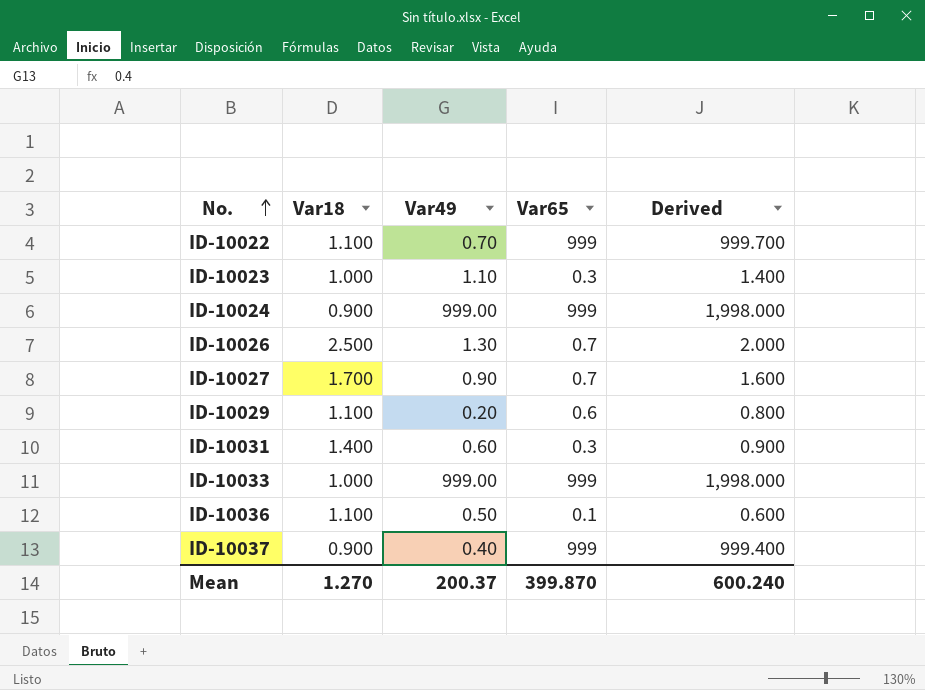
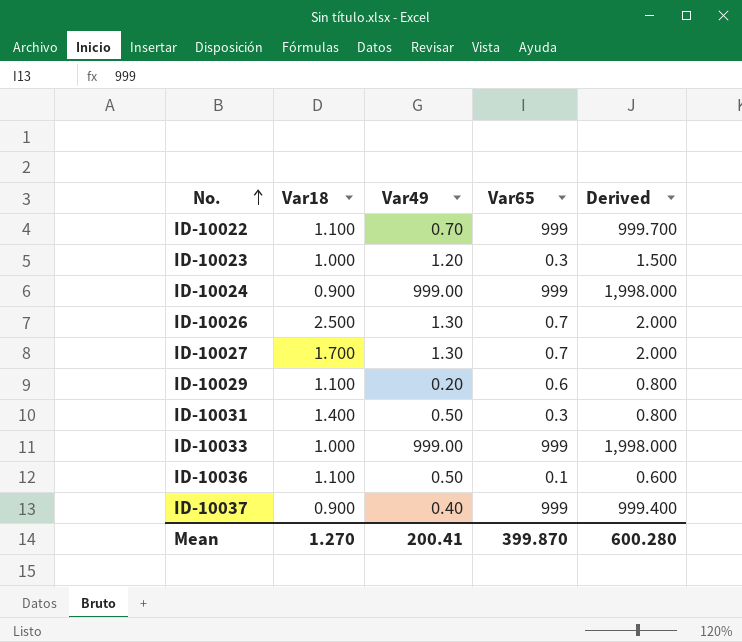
ID-10023 | Var49: 1.10 -> 1.20
ID-10023 | Derived: 1.400 -> 1.500
ID-10027 | Var49: 0.90 -> 1.30
ID-10027 | Derived: 1.600 -> 2.000
ID-10031 | Var49: 0.60 -> 0.50
ID-10031 | Derived: 0.900 -> 0.800
Mean | Var49: 200.37 -> 200.41
Mean | Derived: 600.240 -> 600.280

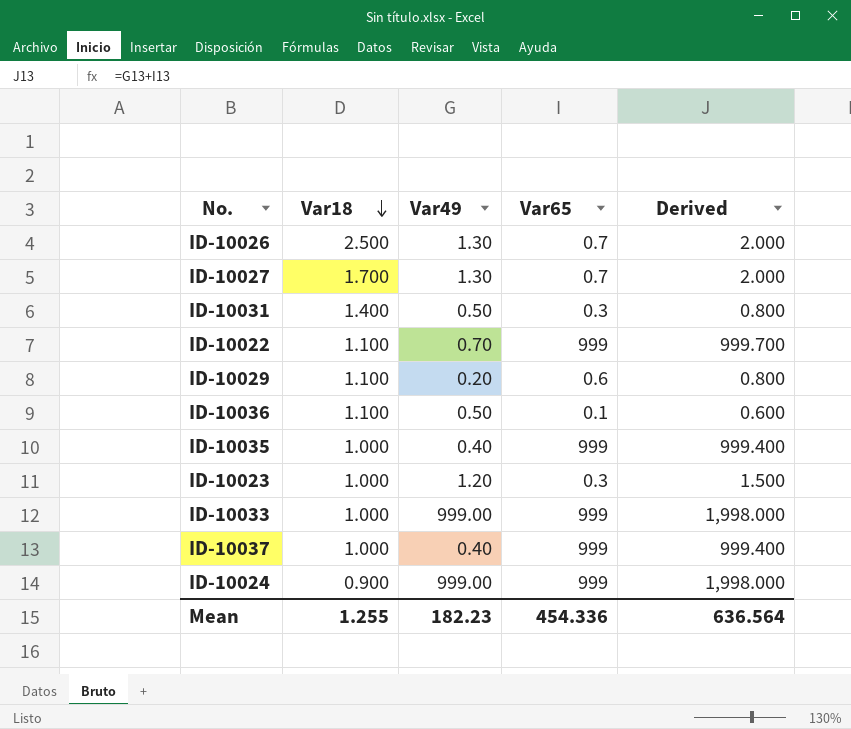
row order: No. ascending -> Var18 descending
row ID-10035: none -> 1.000 | 0.40 | 999 | 999.400
ID-10037 | Var18: 0.900 -> 1.000
Mean | Var18: 1.270 -> 1.255
Mean | Var49: 200.41 -> 182.23
Mean | Var65: 399.870 -> 454.336
Mean | Derived: 600.280 -> 636.564

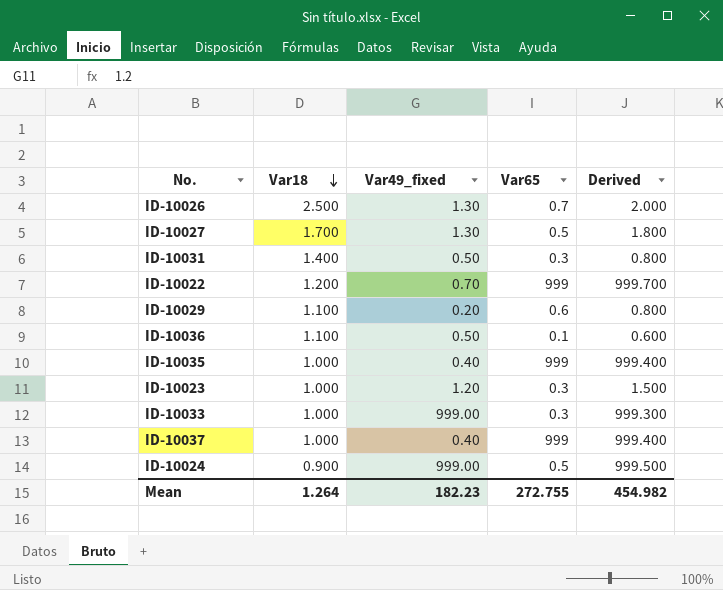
column name: Var49 -> Var49_fixed
ID-10027 | Var65: 0.7 -> 0.5
ID-10027 | Derived: 2.000 -> 1.800
ID-10022 | Var18: 1.100 -> 1.200
ID-10033 | Var65: 999 -> 0.3
ID-10033 | Derived: 1,998.000 -> 999.300
ID-10024 | Var65: 999 -> 0.5
ID-10024 | Derived: 1,998.000 -> 999.500
Mean | Var18: 1.255 -> 1.264
Mean | Var65: 454.336 -> 272.755
Mean | Derived: 636.564 -> 454.982

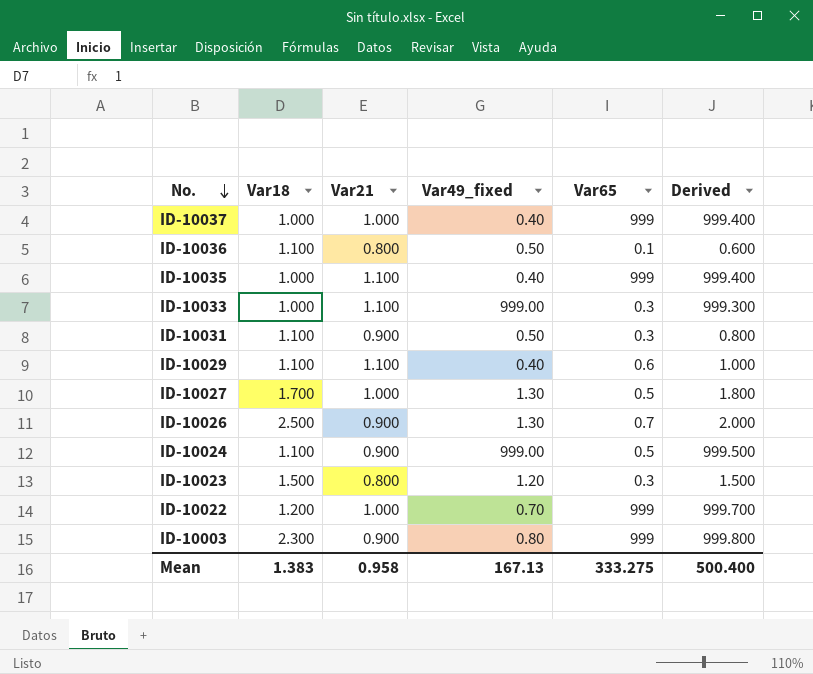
row order: Var18 descending -> No. descending
column Var21 | position: none -> 3
ID-10031 | Var18: 1.400 -> 1.100
ID-10029 | Var49_fixed: 0.20 -> 0.40
ID-10029 | Derived: 0.800 -> 1.000
ID-10024 | Var18: 0.900 -> 1.100
ID-10023 | Var18: 1.000 -> 1.500
row ID-10003: none -> 2.300 | 0.900 | 0.80 | 999 | 999.800
Mean | Var18: 1.264 -> 1.383
Mean | Var49_fixed: 182.23 -> 167.13
Mean | Var65: 272.755 -> 333.275
Mean | Derived: 454.982 -> 500.400

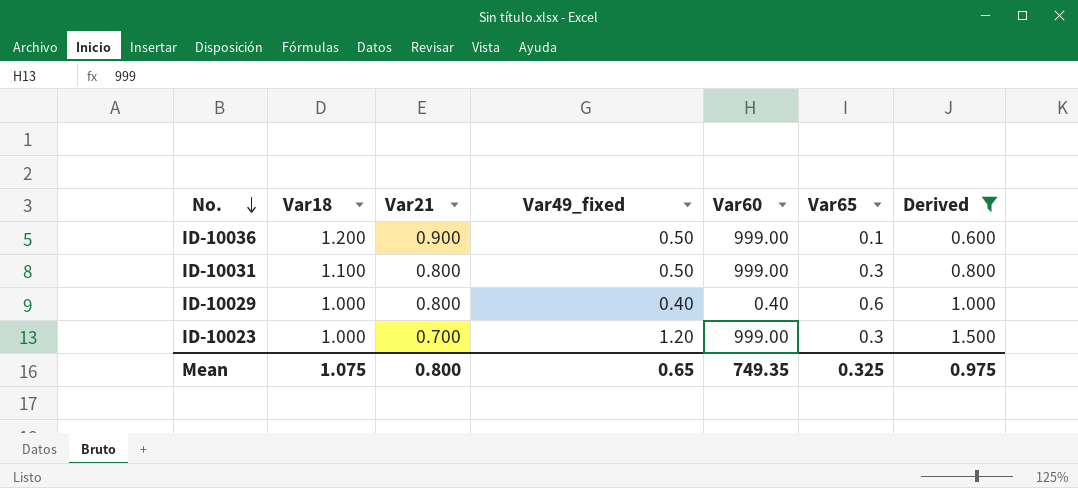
filter: none -> Derived <= 1.500
column Var60 | position: none -> 5
ID-10036 | Var18: 1.100 -> 1.200
ID-10036 | Var21: 0.800 -> 0.900
ID-10031 | Var21: 0.900 -> 0.800
ID-10029 | Var18: 1.100 -> 1.000
ID-10029 | Var21: 1.100 -> 0.800
ID-10023 | Var18: 1.500 -> 1.000
ID-10023 | Var21: 0.800 -> 0.700
Mean | Var18: 1.383 -> 1.075
Mean | Var21: 0.958 -> 0.800
Mean | Var49_fixed: 167.13 -> 0.65
Mean | Var65: 333.275 -> 0.325
Mean | Derived: 500.400 -> 0.975

